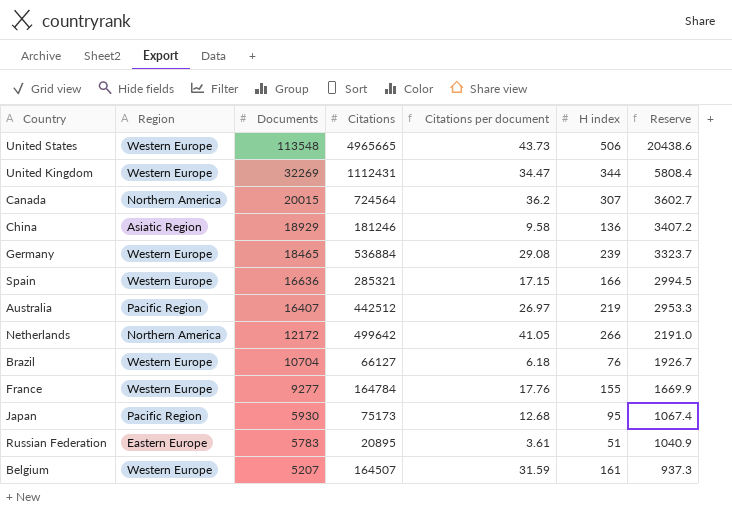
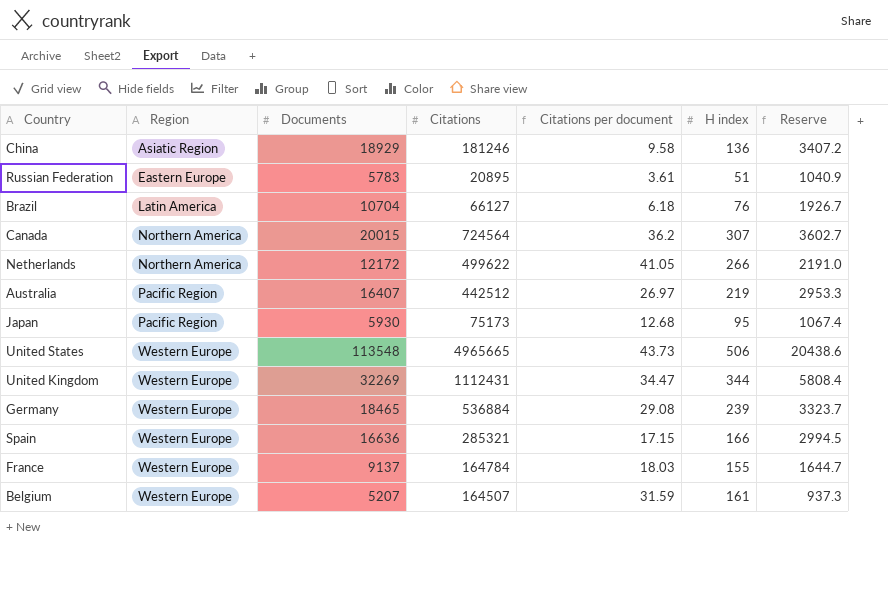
row order: Documents descending -> Region ascending
Brazil | Region: Western Europe -> Latin America
Netherlands | Citations: 499642 -> 499622
France | Documents: 9277 -> 9137
France | Citations per document: 17.76 -> 18.03
France | Reserve: 1669.9 -> 1644.7

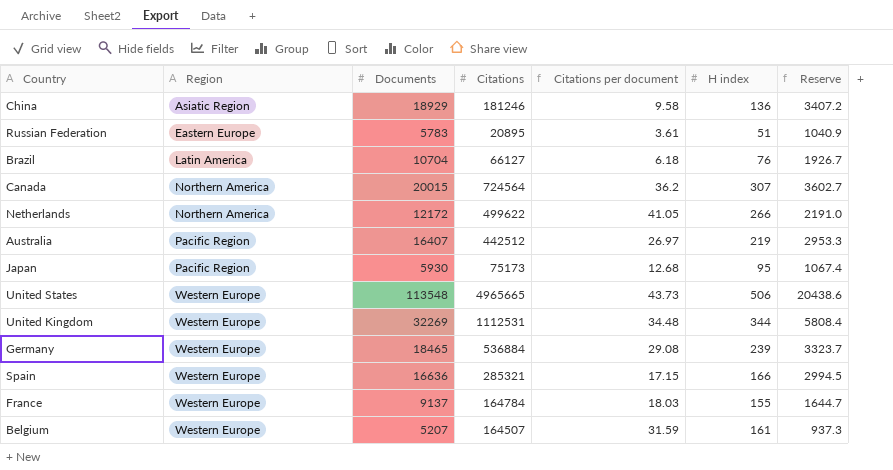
United Kingdom | Citations: 1112431 -> 1112531
United Kingdom | Citations per document: 34.47 -> 34.48

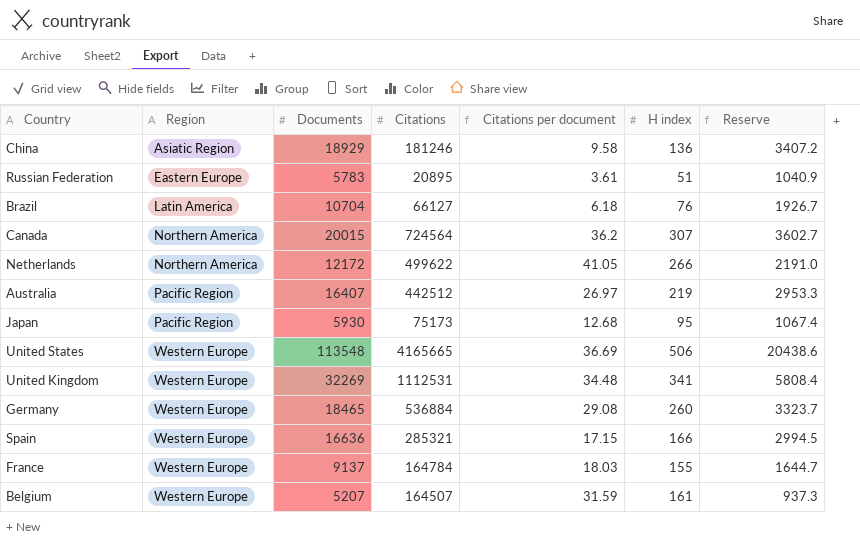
United States | Citations: 4965665 -> 4165665
United States | Citations per document: 43.73 -> 36.69
United Kingdom | H index: 344 -> 341
Germany | H index: 239 -> 260

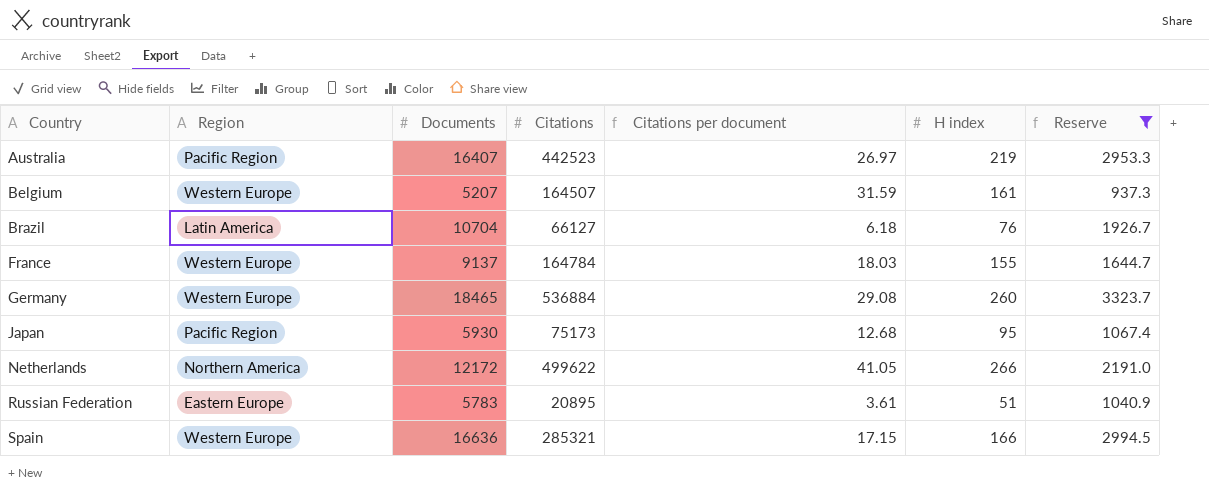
filter: none -> Reserve <= 3323.7
row order: Region ascending -> Country ascending
Australia | Citations: 442512 -> 442523

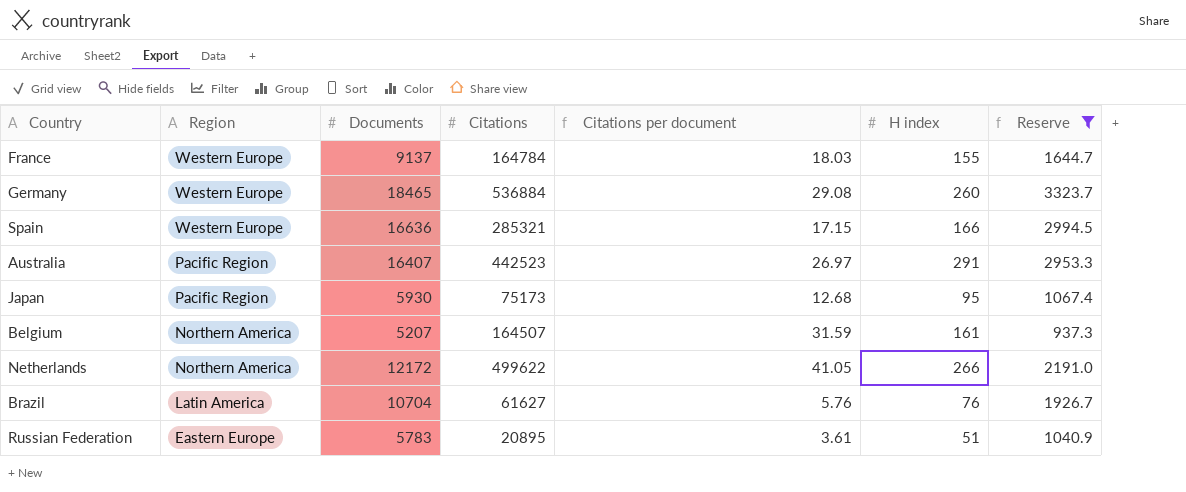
row order: Country ascending -> Region descending
Australia | H index: 219 -> 291
Belgium | Region: Western Europe -> Northern America
Brazil | Citations: 66127 -> 61627
Brazil | Citations per document: 6.18 -> 5.76

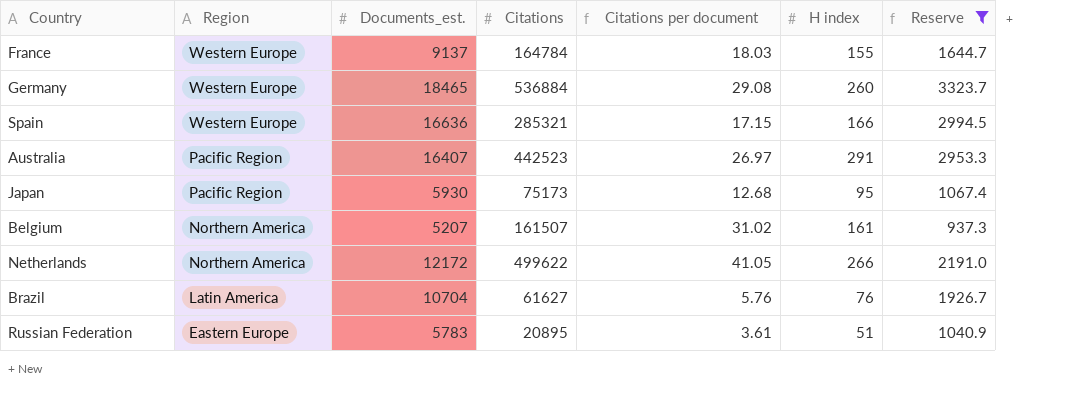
column name: Documents -> Documents_est.
Belgium | Citations: 164507 -> 161507
Belgium | Citations per document: 31.59 -> 31.02

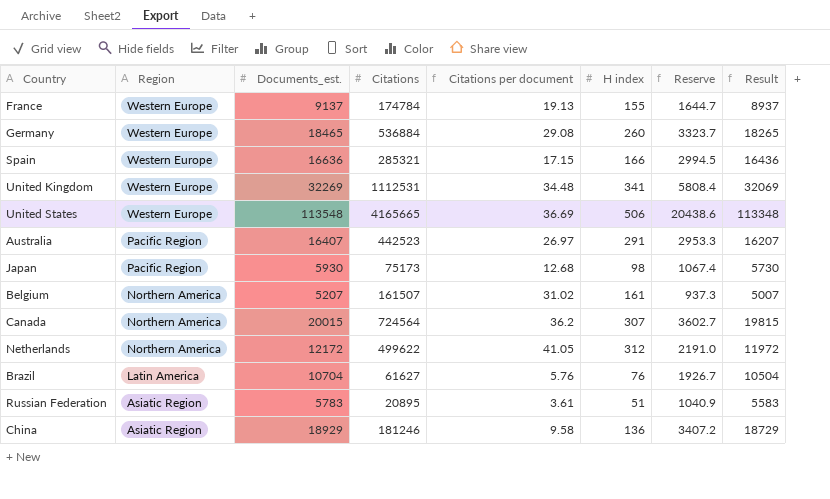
filter: Reserve <= 3323.7 -> none
column Result | formula: none -> [Documents_est.] - 200
France | Citations: 164784 -> 174784
France | Citations per document: 18.03 -> 19.13
Japan | H index: 95 -> 98
Netherlands | H index: 266 -> 312
Russian Federation | Region: Eastern Europe -> Asiatic Region

